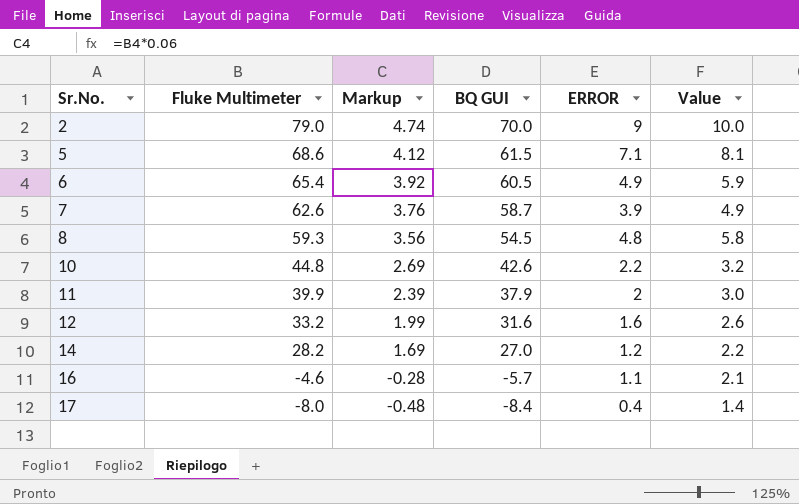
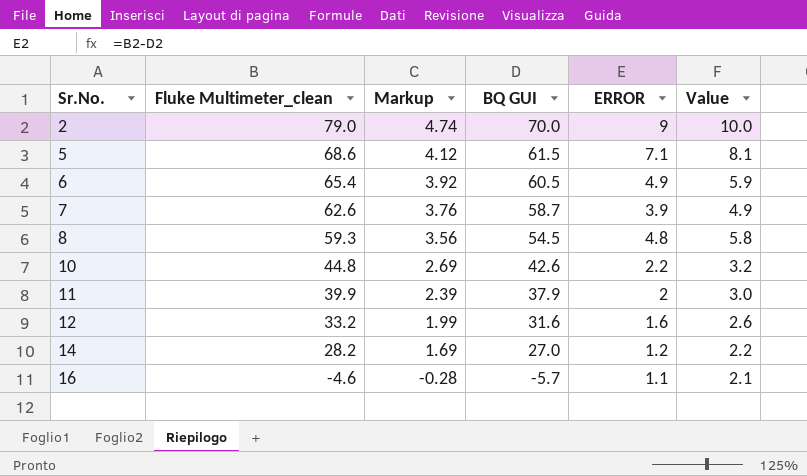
column name: Fluke Multimeter -> Fluke Multimeter_clean
row 17: -8.0 | -0.48 | -8.4 | 0.4 | 1.4 -> none

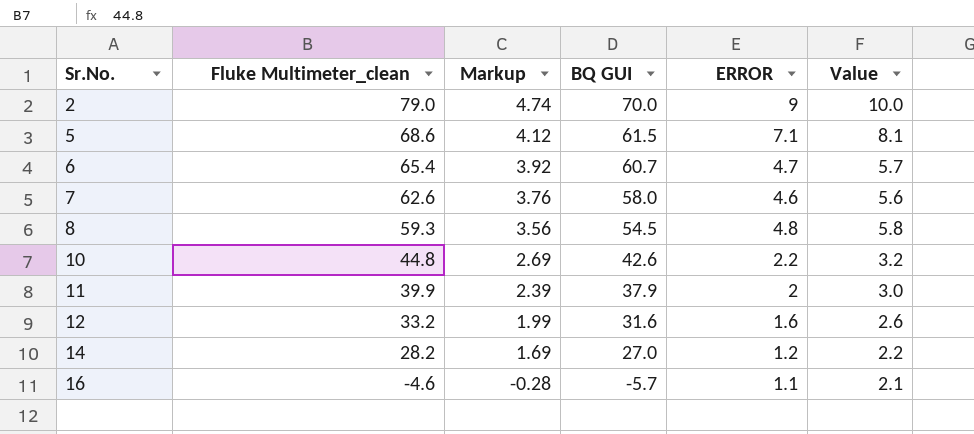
6 | BQ GUI: 60.5 -> 60.7
6 | ERROR: 4.9 -> 4.7
6 | Value: 5.9 -> 5.7
7 | BQ GUI: 58.7 -> 58.0
7 | ERROR: 3.9 -> 4.6
7 | Value: 4.9 -> 5.6

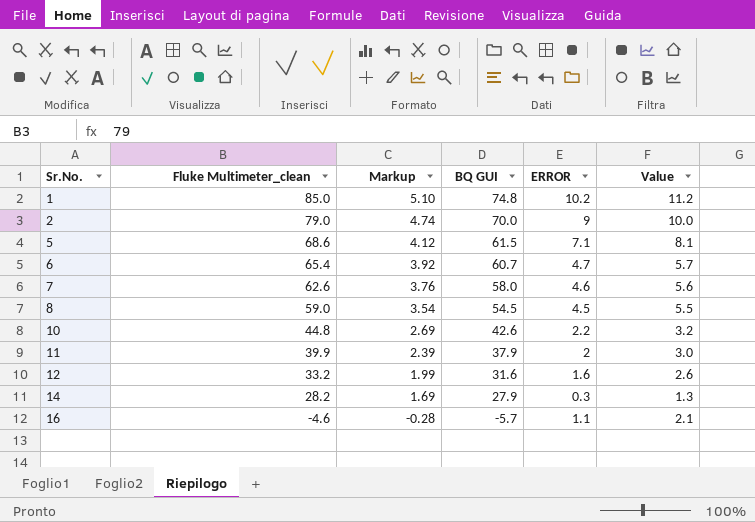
row 1: none -> 85.0 | 5.10 | 74.8 | 10.2 | 11.2
8 | Fluke Multimeter_clean: 59.3 -> 59.0
8 | Markup: 3.56 -> 3.54
8 | ERROR: 4.8 -> 4.5
8 | Value: 5.8 -> 5.5
14 | BQ GUI: 27.0 -> 27.9
14 | ERROR: 1.2 -> 0.3
14 | Value: 2.2 -> 1.3

